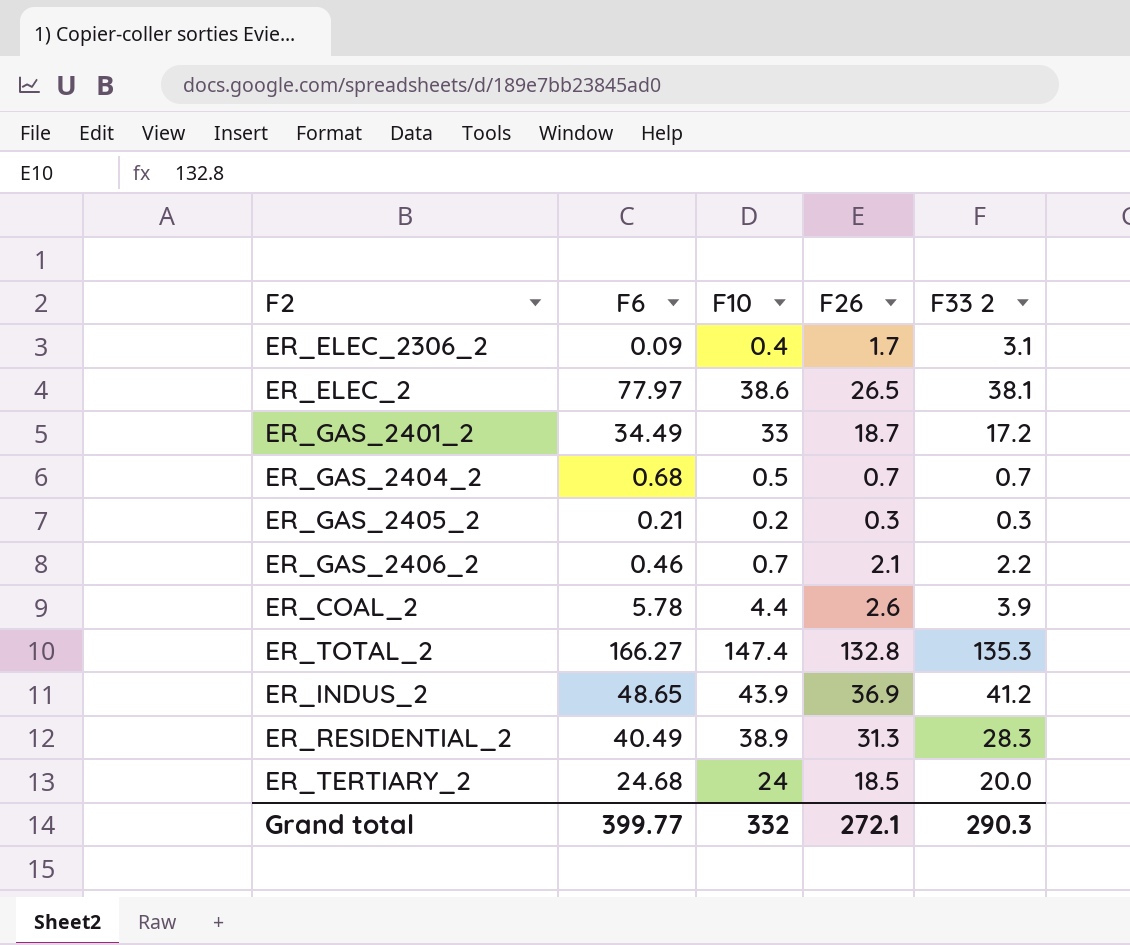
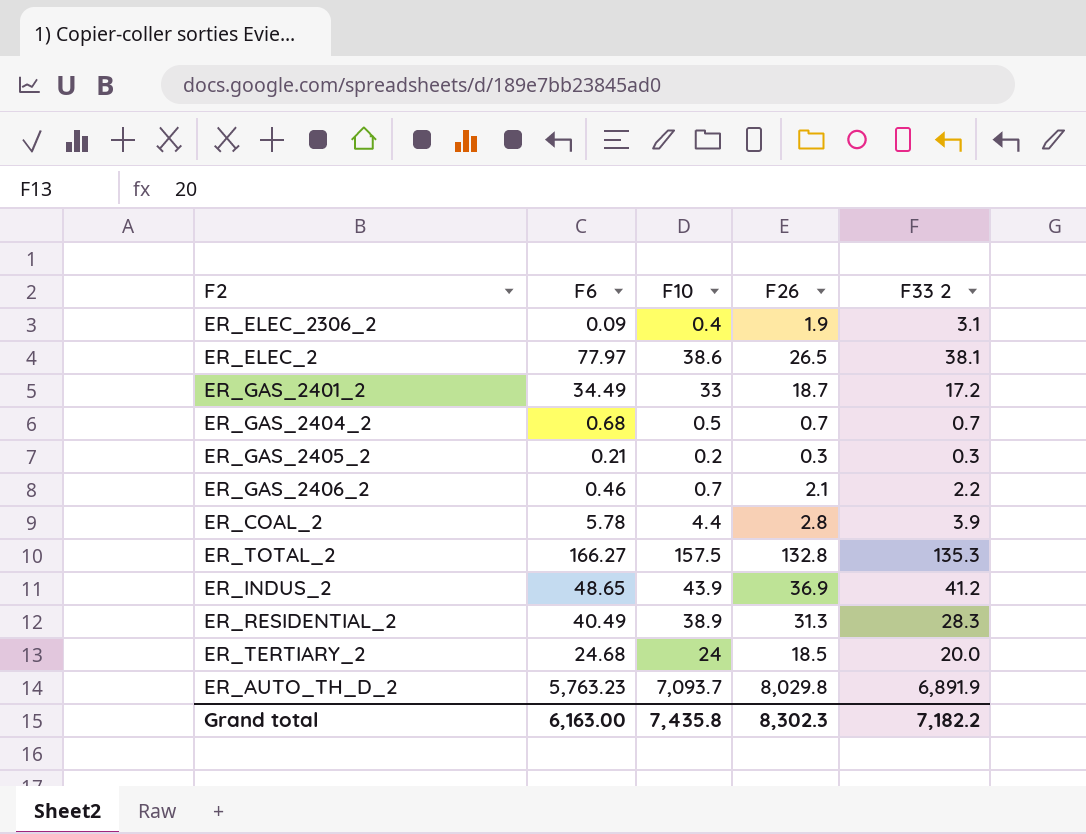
ER_ELEC_2306_2 | F26: 1.7 -> 1.9
ER_COAL_2 | F26: 2.6 -> 2.8
ER_TOTAL_2 | F10: 147.4 -> 157.5
row ER_AUTO_TH_D_2: none -> 5,763.23 | 7,093.7 | 8,029.8 | 6,891.9
Grand total | F6: 399.77 -> 6,163.00
Grand total | F10: 332 -> 7,435.8
Grand total | F26: 272.1 -> 8,302.3
Grand total | F33 2: 290.3 -> 7,182.2

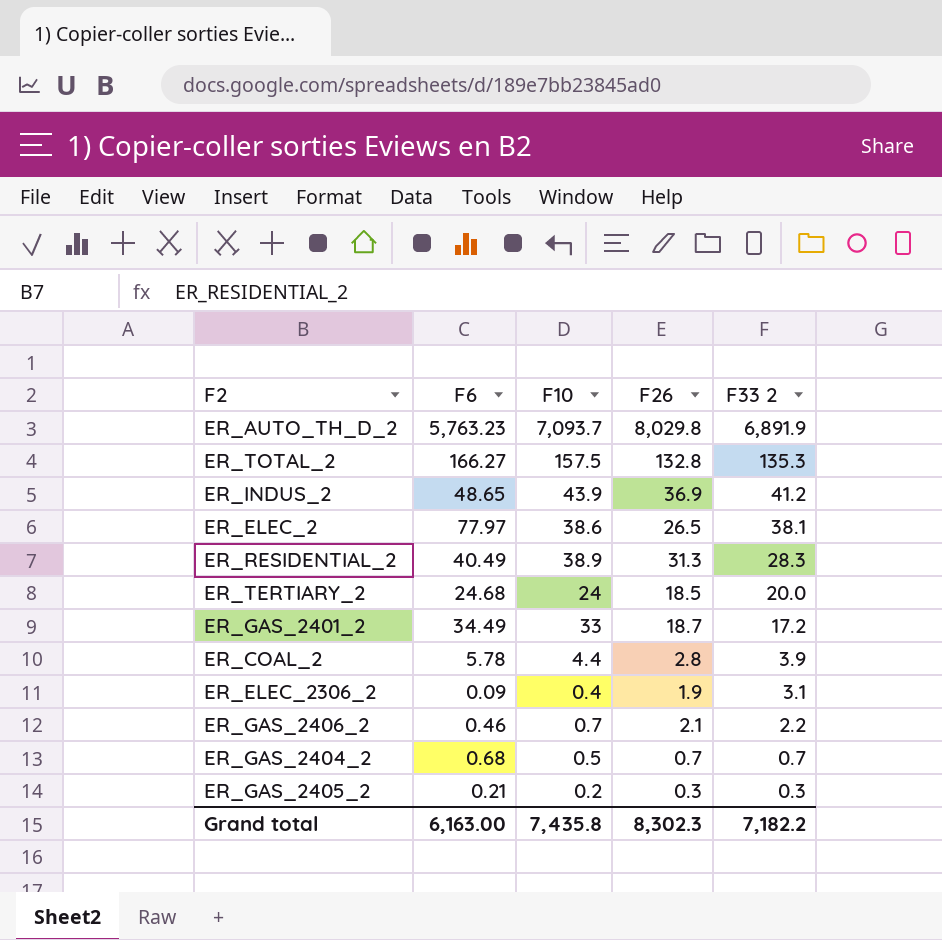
row order: none -> F33 2 descending

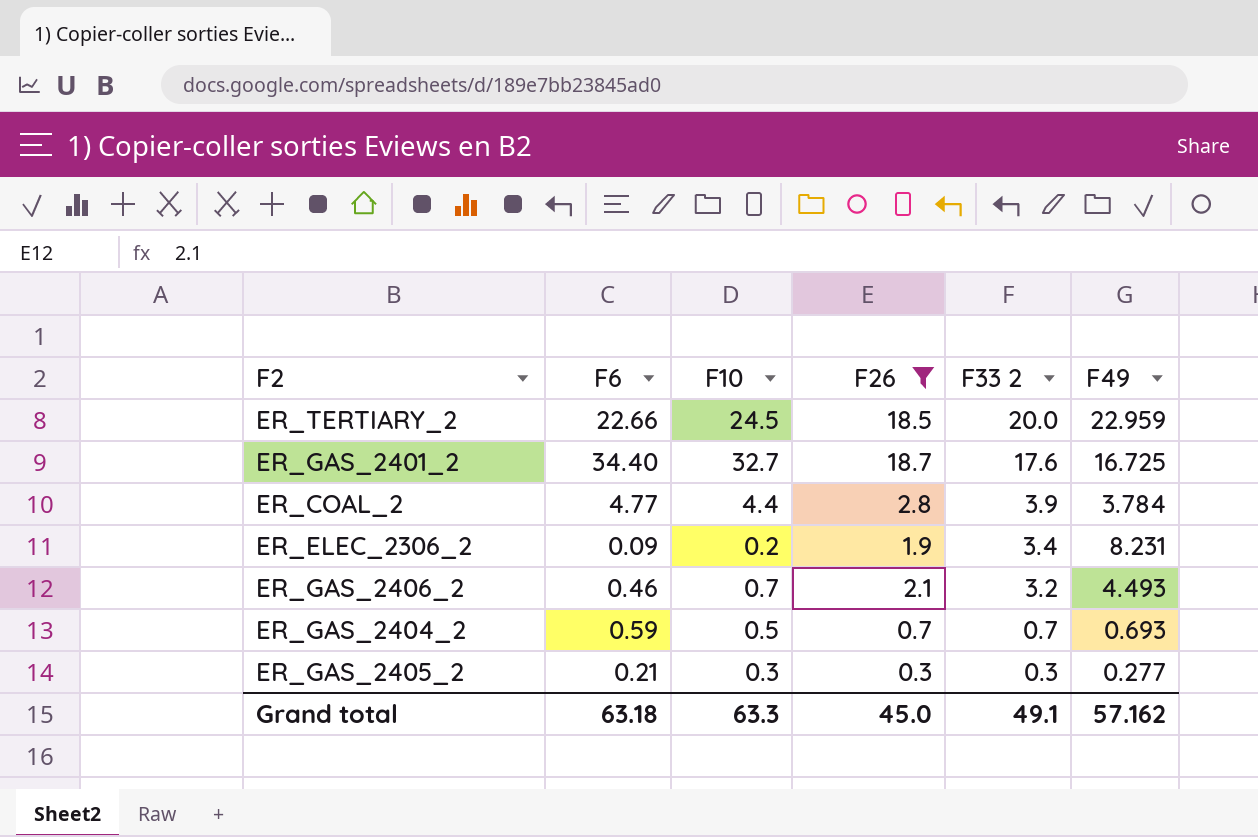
filter: none -> F26 <= 18.7
column F49 | position: none -> 6
ER_TERTIARY_2 | F6: 24.68 -> 22.66
ER_TERTIARY_2 | F10: 24 -> 24.5
ER_GAS_2401_2 | F6: 34.49 -> 34.40
ER_GAS_2401_2 | F10: 33 -> 32.7
ER_GAS_2401_2 | F33 2: 17.2 -> 17.6
ER_COAL_2 | F6: 5.78 -> 4.77
ER_ELEC_2306_2 | F10: 0.4 -> 0.2
ER_ELEC_2306_2 | F33 2: 3.1 -> 3.4
ER_GAS_2406_2 | F33 2: 2.2 -> 3.2
ER_GAS_2404_2 | F6: 0.68 -> 0.59
ER_GAS_2405_2 | F10: 0.2 -> 0.3
Grand total | F6: 6,163.00 -> 63.18
Grand total | F10: 7,435.8 -> 63.3
Grand total | F26: 8,302.3 -> 45.0
Grand total | F33 2: 7,182.2 -> 49.1

